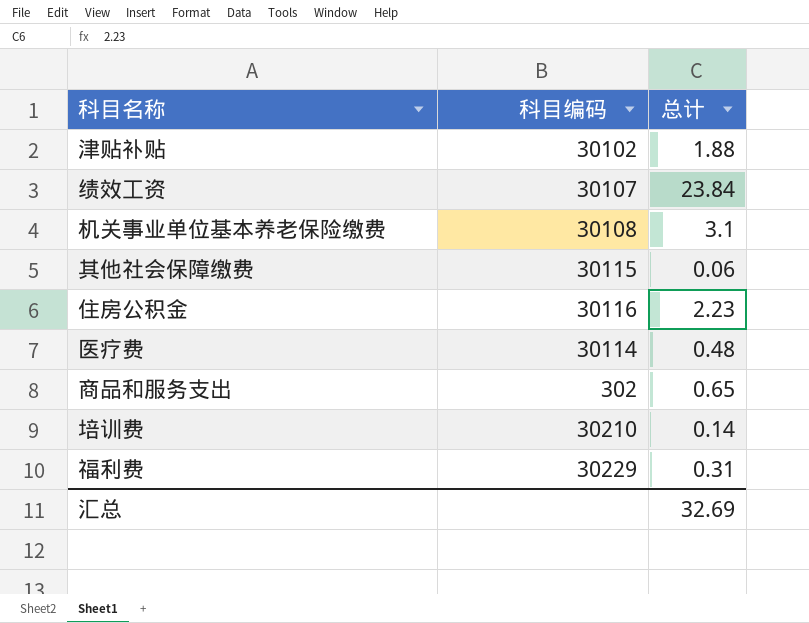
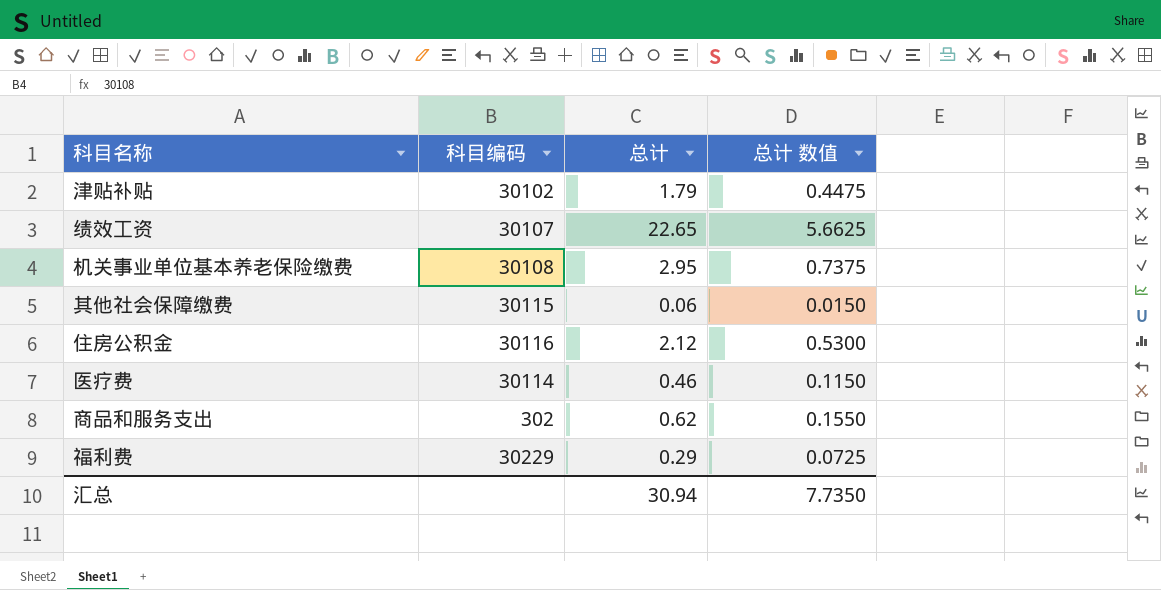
column 总计 数值 | formula: none -> [总计] * 0.25
row 培训费: 30210 | 0.14 -> none
津贴补贴 | 总计: 1.88 -> 1.79
绩效工资 | 总计: 23.84 -> 22.65
机关事业单位基本养老保险缴费 | 总计: 3.1 -> 2.95
住房公积金 | 总计: 2.23 -> 2.12
医疗费 | 总计: 0.48 -> 0.46
商品和服务支出 | 总计: 0.65 -> 0.62
福利费 | 总计: 0.31 -> 0.29
汇总 | 总计: 32.69 -> 30.94

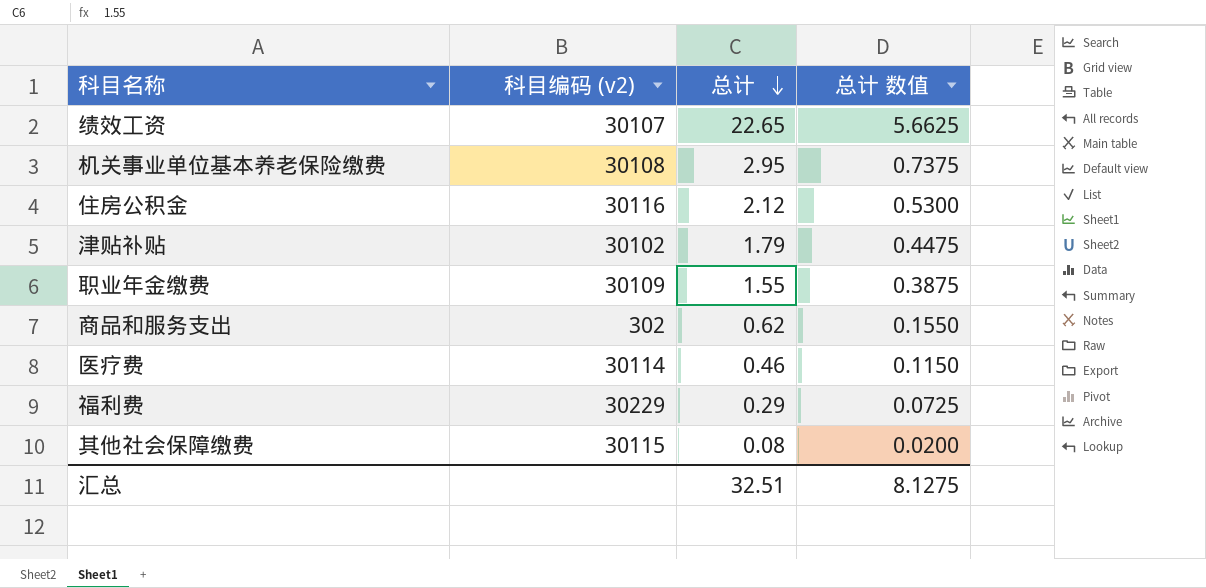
row order: none -> 总计 descending
column name: 科目编码 -> 科目编码 (v2)
row 职业年金缴费: none -> 30109 | 1.55 | 0.3875
其他社会保障缴费 | 总计: 0.06 -> 0.08
其他社会保障缴费 | 总计 数值: 0.0150 -> 0.0200
汇总 | 总计: 30.94 -> 32.51
汇总 | 总计 数值: 7.7350 -> 8.1275

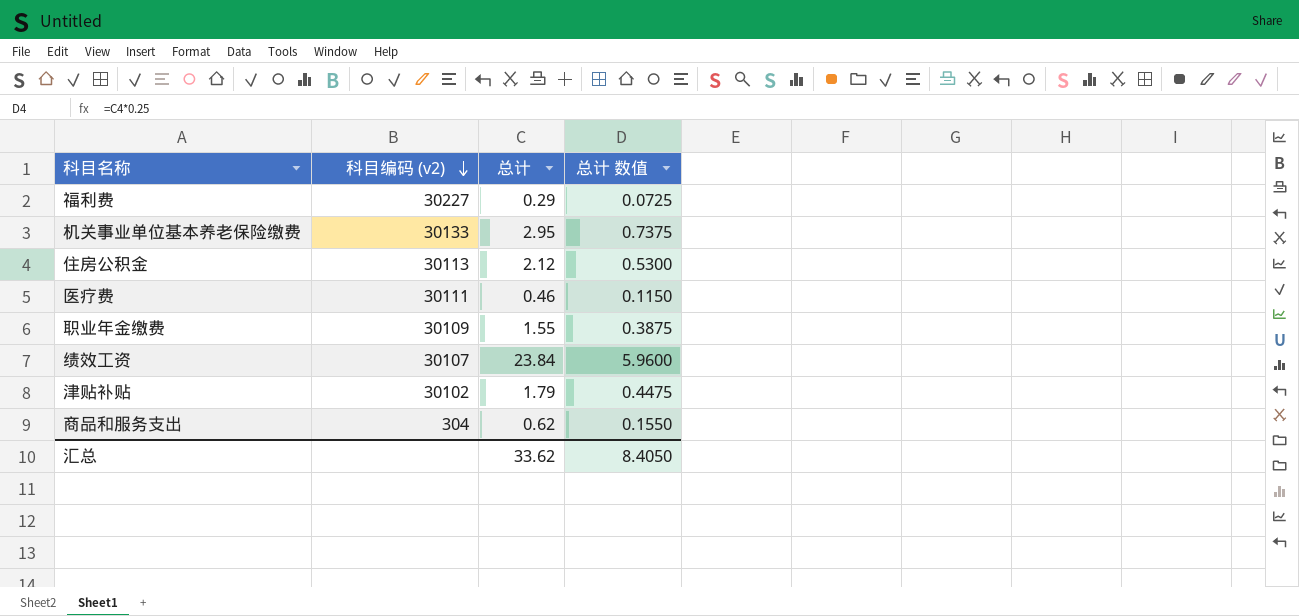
row order: 总计 descending -> 科目编码 (v2) descending
row 其他社会保障缴费: 30115 | 0.08 | 0.0200 -> none
福利费 | 科目编码 (v2): 30229 -> 30227
机关事业单位基本养老保险缴费 | 科目编码 (v2): 30108 -> 30133
住房公积金 | 科目编码 (v2): 30116 -> 30113
医疗费 | 科目编码 (v2): 30114 -> 30111
绩效工资 | 总计: 22.65 -> 23.84
绩效工资 | 总计 数值: 5.6625 -> 5.9600
商品和服务支出 | 科目编码 (v2): 302 -> 304
汇总 | 总计: 32.51 -> 33.62
汇总 | 总计 数值: 8.1275 -> 8.4050

